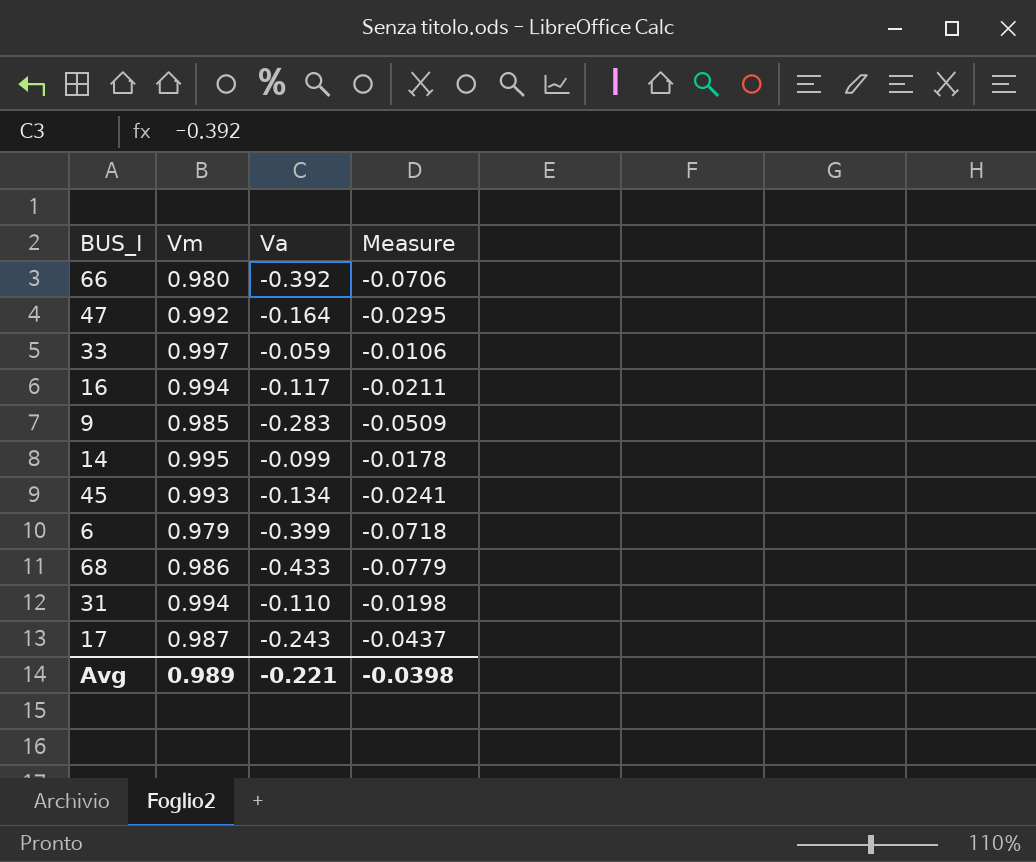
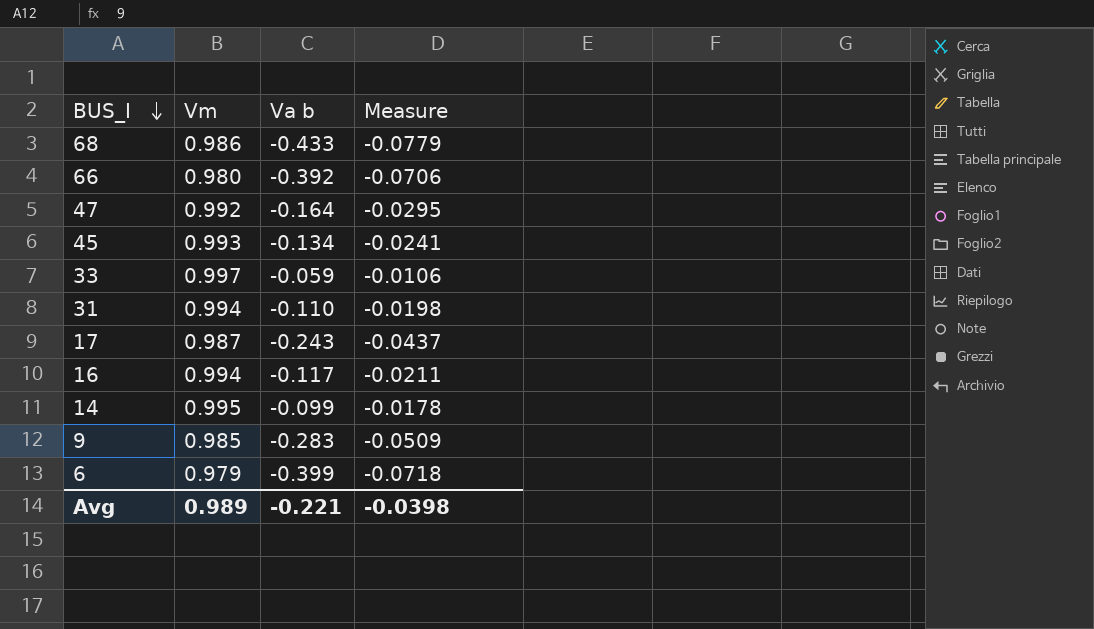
row order: none -> BUS_I descending
column name: Va -> Va b

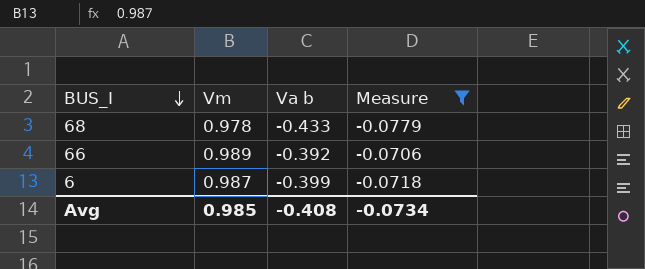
filter: none -> Measure <= -0.0706
68 | Vm: 0.986 -> 0.978
66 | Vm: 0.980 -> 0.989
6 | Vm: 0.979 -> 0.987
Avg | Vm: 0.989 -> 0.985
Avg | Va b: -0.221 -> -0.408
Avg | Measure: -0.0398 -> -0.0734

